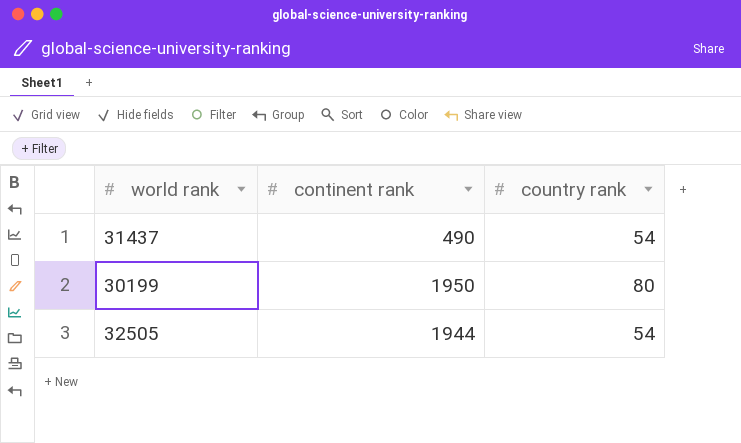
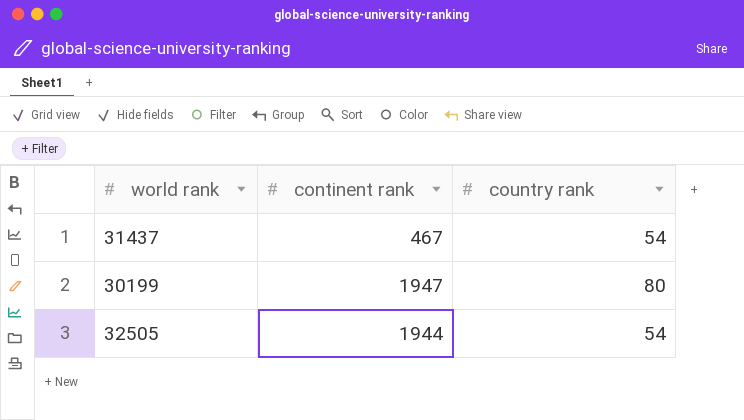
31437 | continent rank: 490 -> 467
30199 | continent rank: 1950 -> 1947

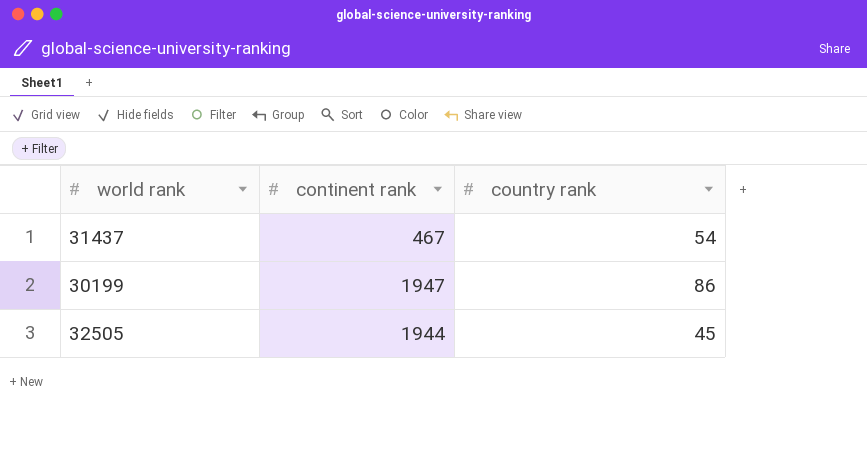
30199 | country rank: 80 -> 86
32505 | country rank: 54 -> 45

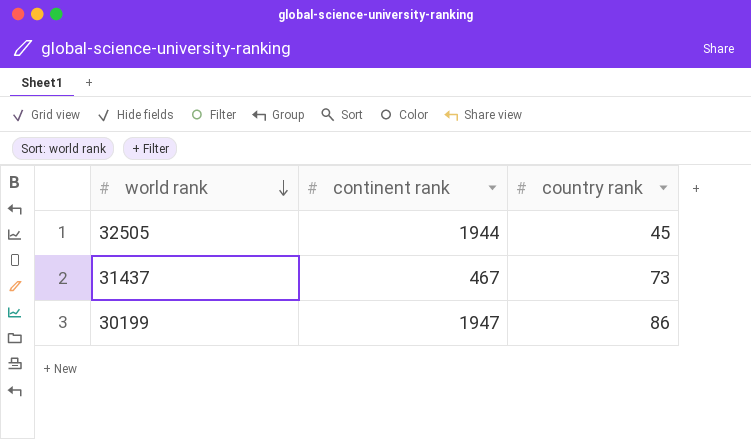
row order: none -> world rank descending
31437 | country rank: 54 -> 73

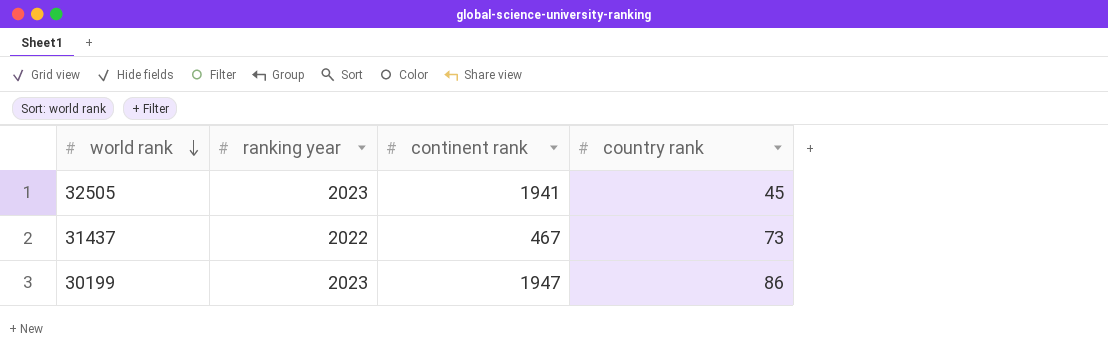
column ranking year | position: none -> 2
32505 | continent rank: 1944 -> 1941

